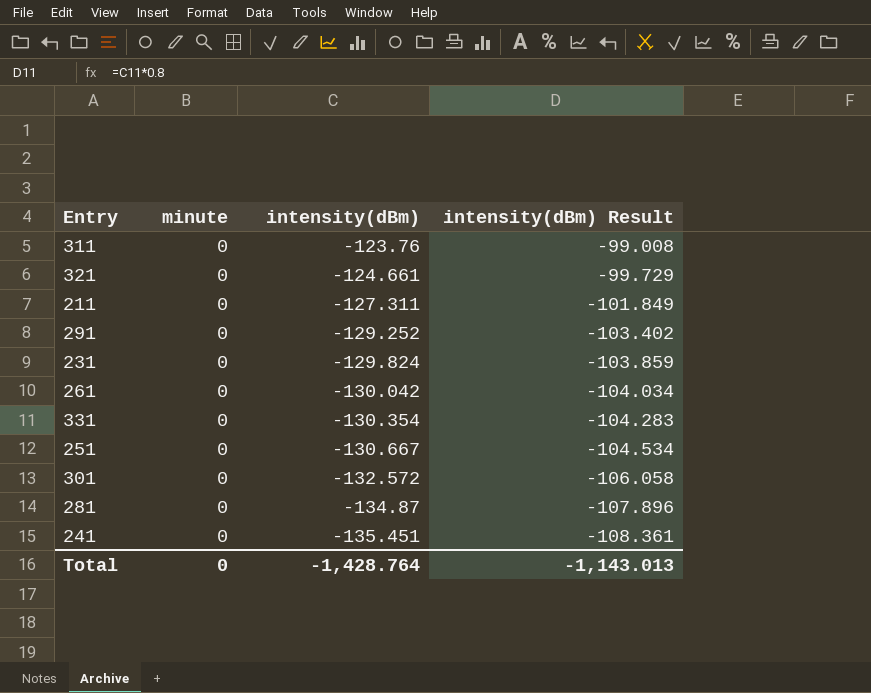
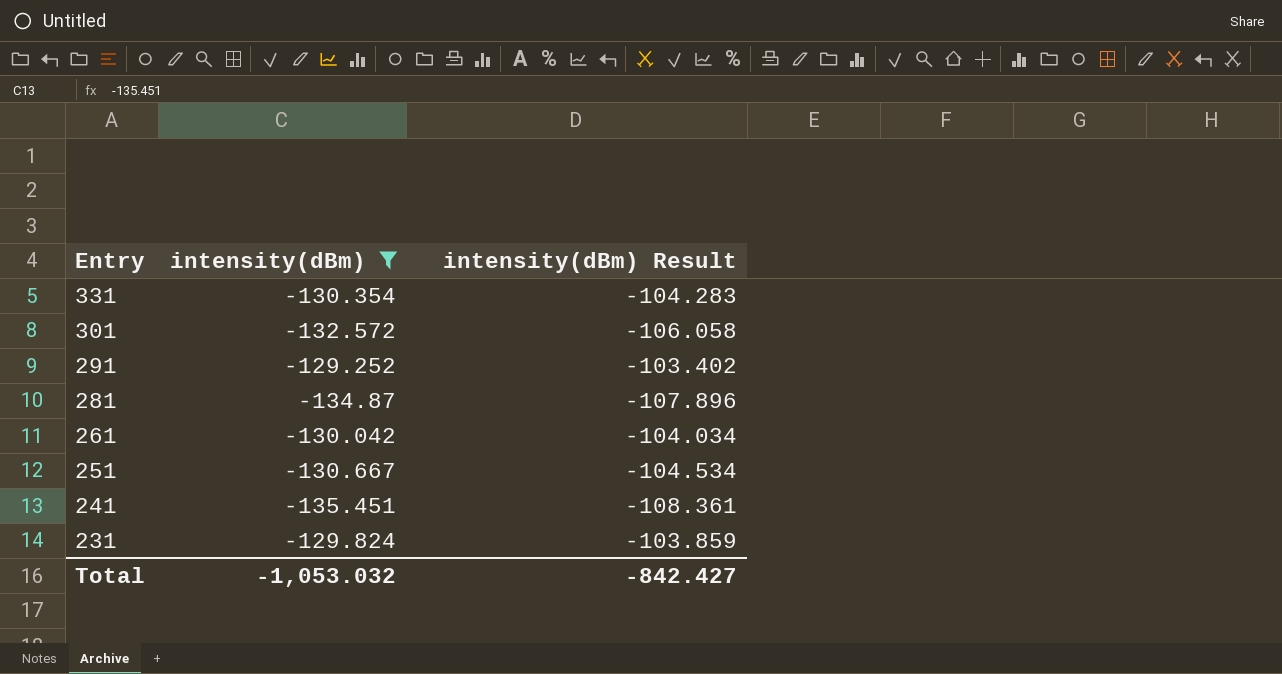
filter: none -> intensity(dBm) <= -129.252
row order: intensity(dBm) descending -> Entry descending
column minute | position: 2 -> none
Total | intensity(dBm): -1,428.764 -> -1,053.032
Total | intensity(dBm) Result: -1,143.013 -> -842.427

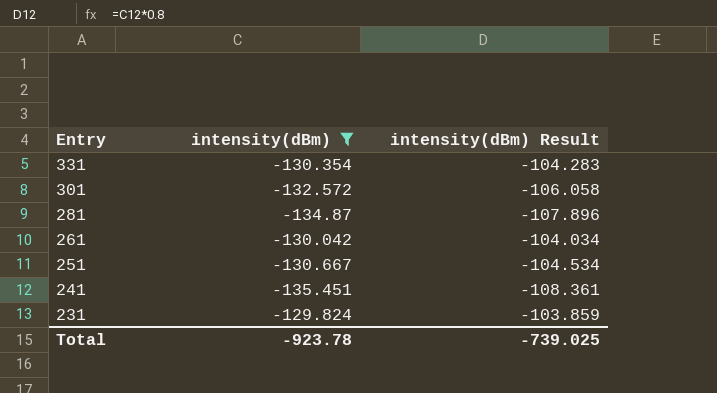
row 291: -129.252 | -103.402 -> none
Total | intensity(dBm): -1,053.032 -> -923.78
Total | intensity(dBm) Result: -842.427 -> -739.025

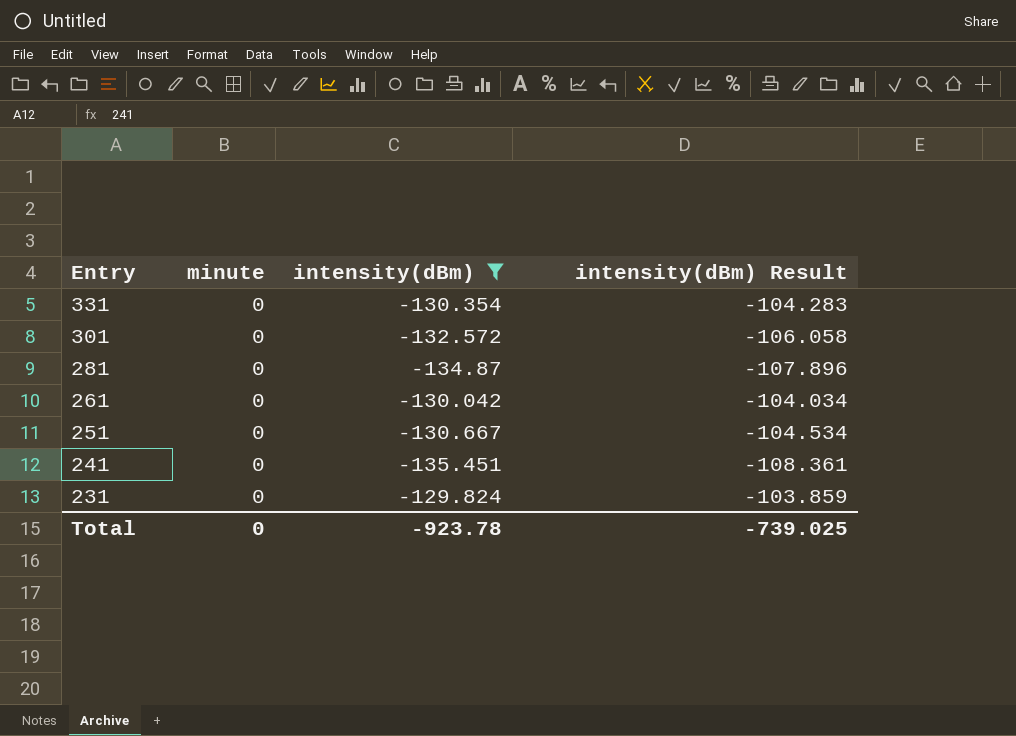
column minute | position: none -> 2

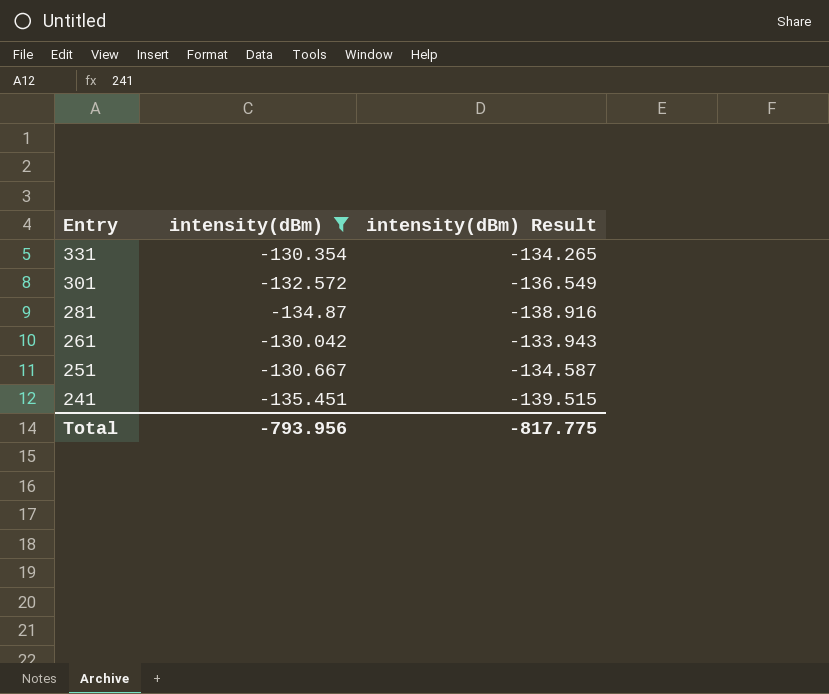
column minute | position: 2 -> none
column intensity(dBm) Result | formula: [intensity(dBm)] * 0.8 -> [intensity(dBm)] * 1.03
row 231: 0 | -129.824 | -103.859 -> none
Total | intensity(dBm): -923.78 -> -793.956
Total | intensity(dBm) Result: -739.025 -> -817.775

